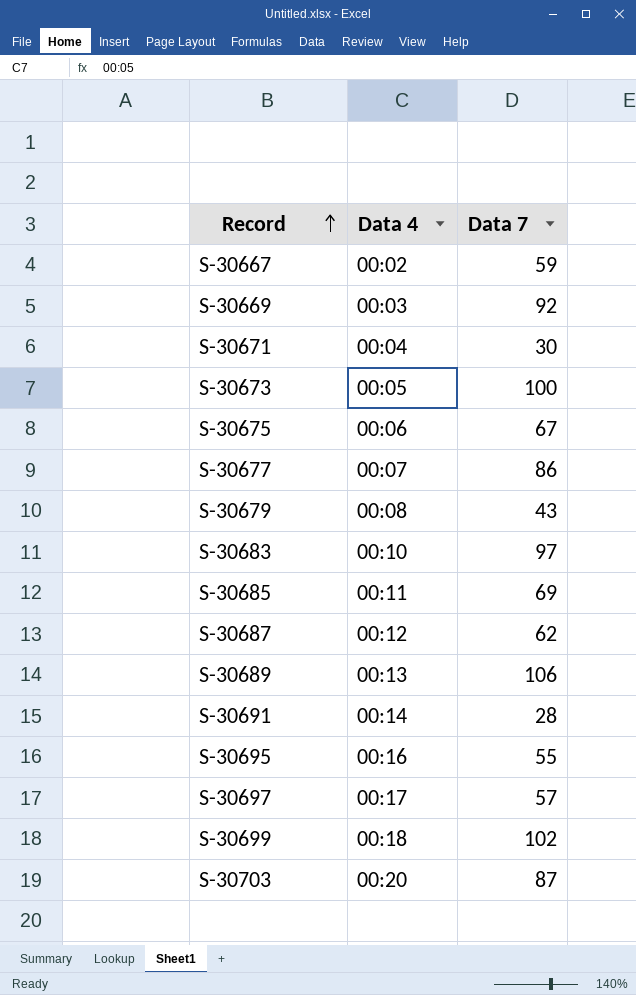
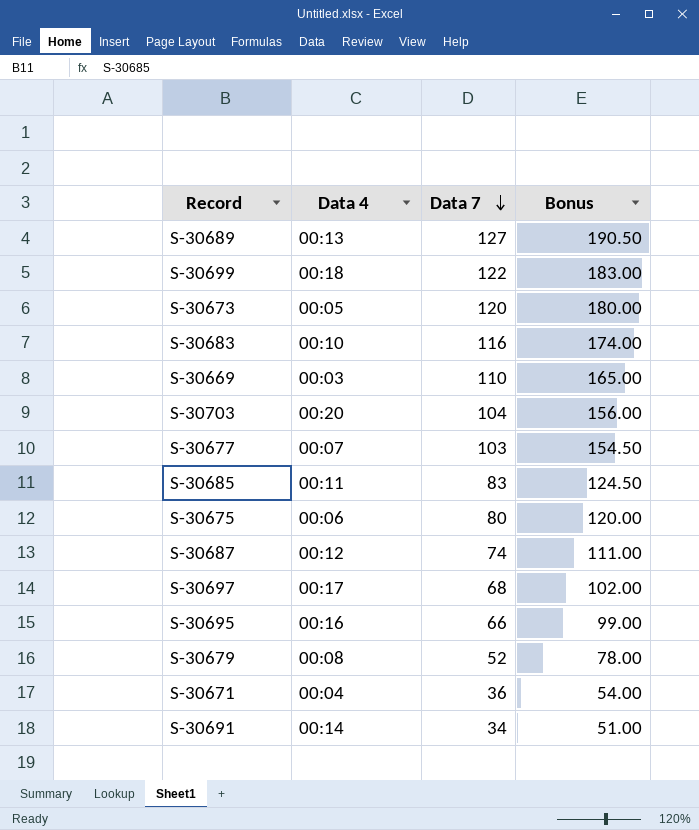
row order: Record ascending -> Data 7 descending
column Bonus | formula: none -> [Data 7] * 1.5
row S-30667: 00:02 | 59 -> none
S-30689 | Data 7: 106 -> 127
S-30699 | Data 7: 102 -> 122
S-30673 | Data 7: 100 -> 120
S-30683 | Data 7: 97 -> 116
S-30669 | Data 7: 92 -> 110
S-30703 | Data 7: 87 -> 104
S-30677 | Data 7: 86 -> 103
S-30685 | Data 7: 69 -> 83
S-30675 | Data 7: 67 -> 80
S-30687 | Data 7: 62 -> 74
S-30697 | Data 7: 57 -> 68
S-30695 | Data 7: 55 -> 66
S-30679 | Data 7: 43 -> 52
S-30671 | Data 7: 30 -> 36
S-30691 | Data 7: 28 -> 34

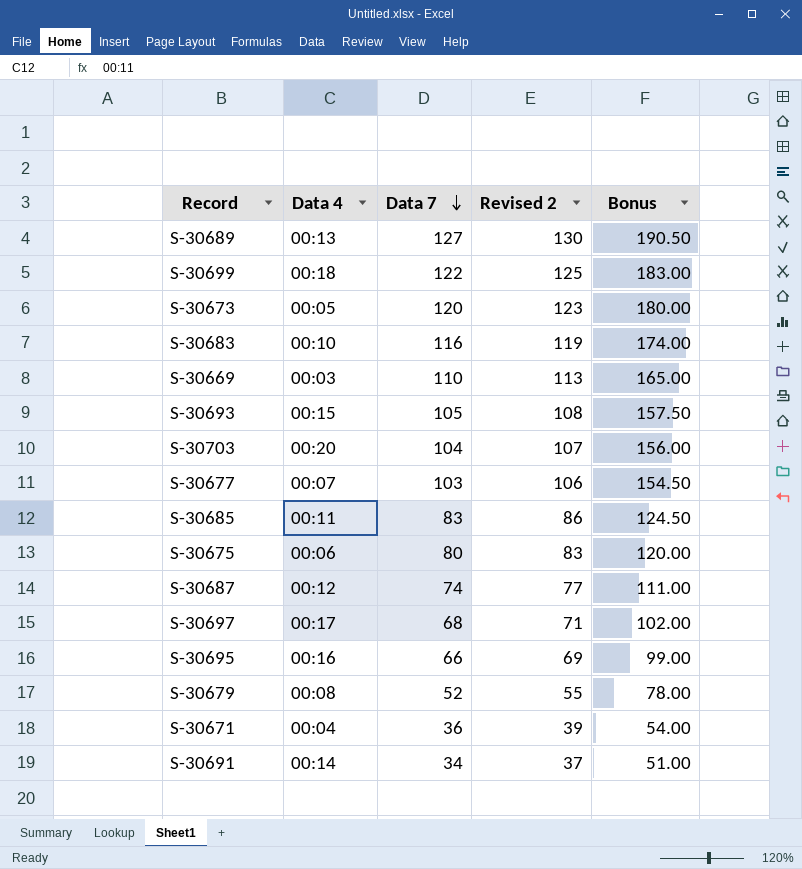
column Revised 2 | formula: none -> [Data 7] + 3
row S-30693: none -> 00:15 | 105 | 108 | 157.50

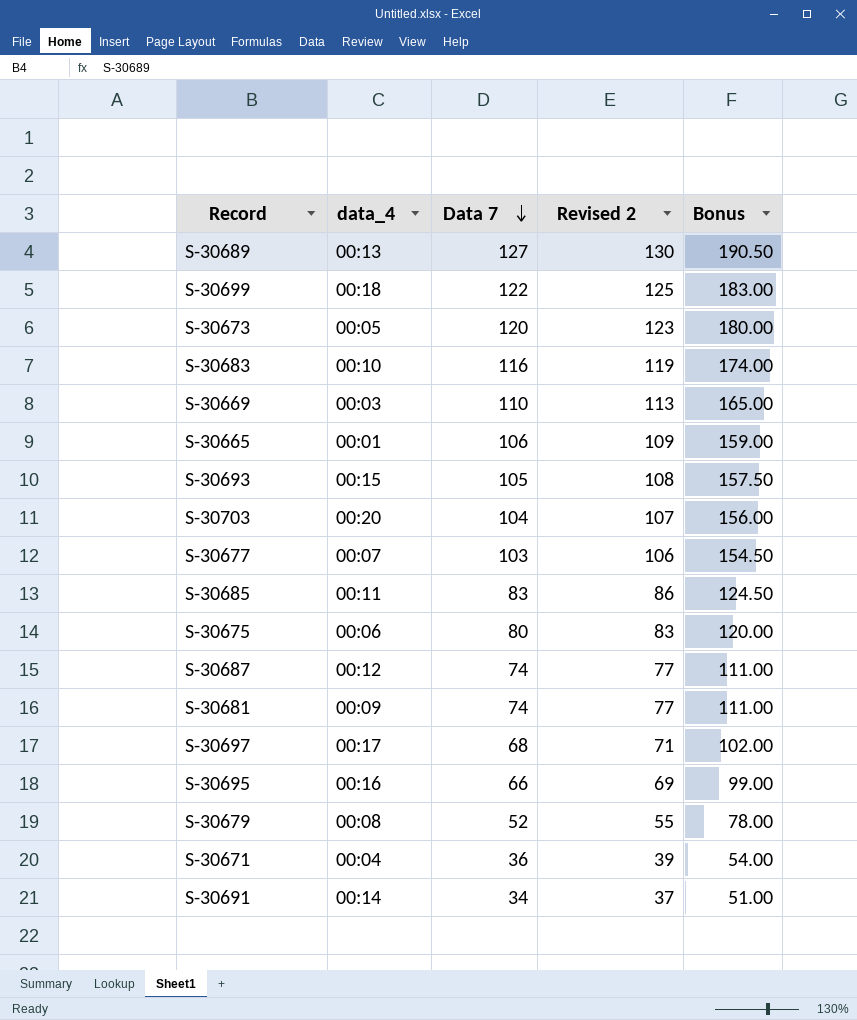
column name: Data 4 -> data_4
row S-30665: none -> 00:01 | 106 | 109 | 159.00
row S-30681: none -> 00:09 | 74 | 77 | 111.00

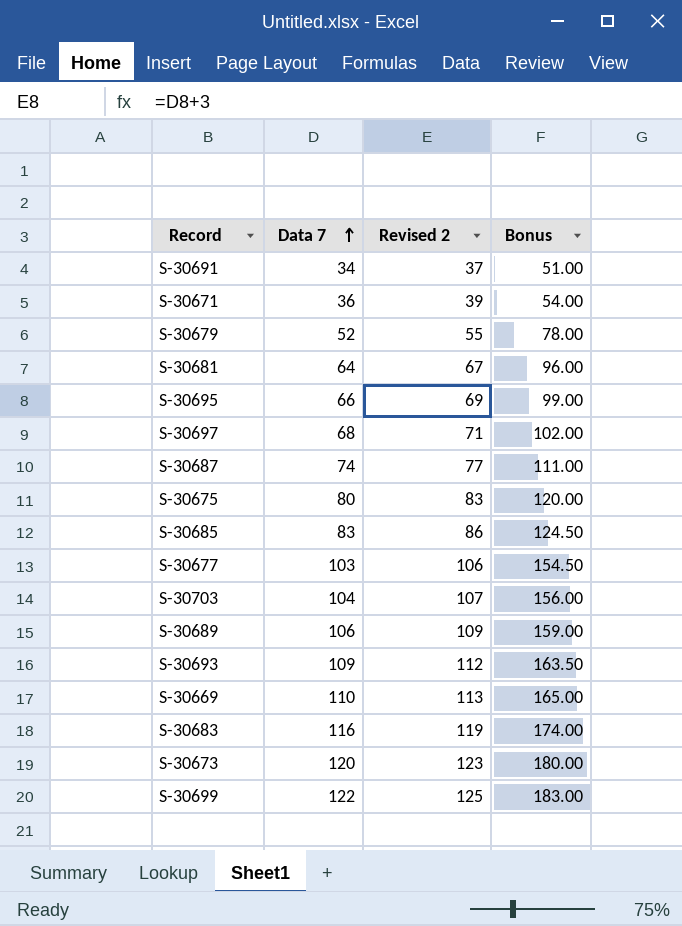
row order: Data 7 descending -> Data 7 ascending
column data_4 | position: 2 -> none
row S-30665: 00:01 | 106 | 109 | 159.00 -> none
S-30681 | Data 7: 74 -> 64
S-30681 | Revised 2: 77 -> 67
S-30681 | Bonus: 111.00 -> 96.00
S-30689 | Data 7: 127 -> 106
S-30689 | Revised 2: 130 -> 109
S-30689 | Bonus: 190.50 -> 159.00
S-30693 | Data 7: 105 -> 109
S-30693 | Revised 2: 108 -> 112
S-30693 | Bonus: 157.50 -> 163.50

